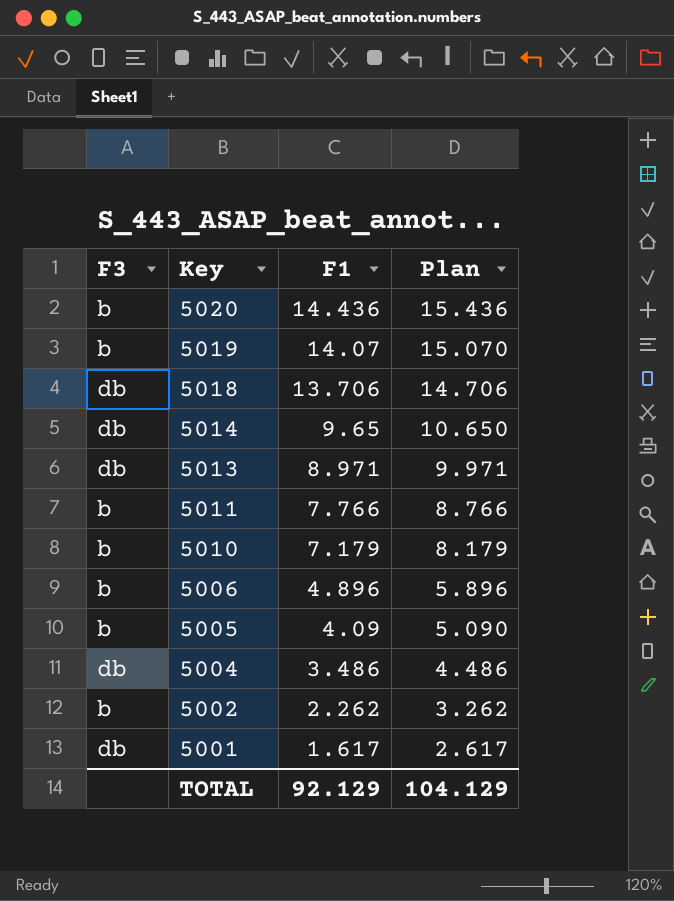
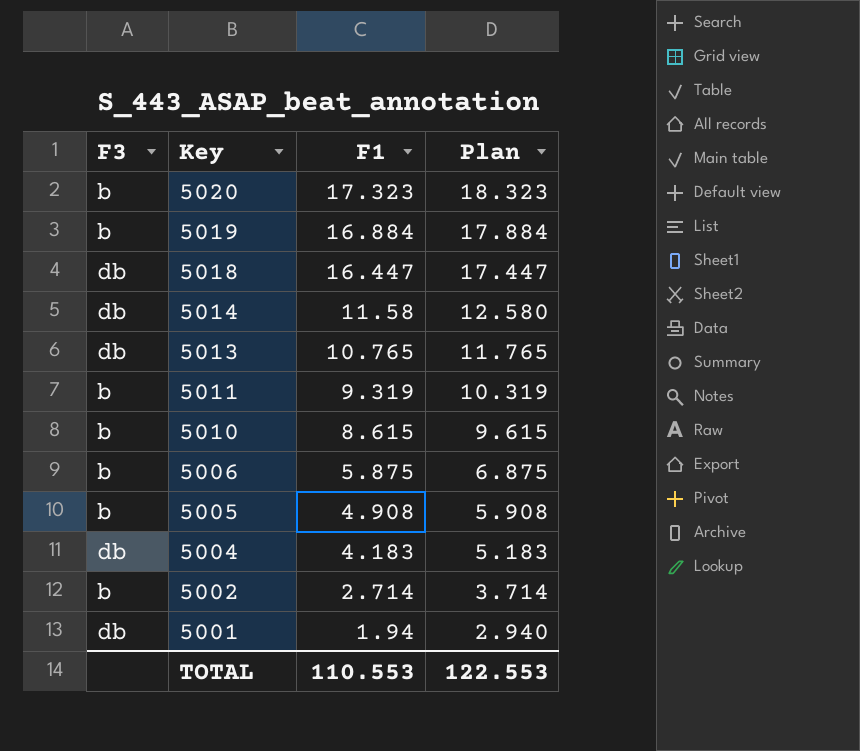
5020 | F1: 14.436 -> 17.323
5020 | Plan: 15.436 -> 18.323
5019 | F1: 14.07 -> 16.884
5019 | Plan: 15.070 -> 17.884
5018 | F1: 13.706 -> 16.447
5018 | Plan: 14.706 -> 17.447
5014 | F1: 9.65 -> 11.58
5014 | Plan: 10.650 -> 12.580
5013 | F1: 8.971 -> 10.765
5013 | Plan: 9.971 -> 11.765
5011 | F1: 7.766 -> 9.319
5011 | Plan: 8.766 -> 10.319
5010 | F1: 7.179 -> 8.615
5010 | Plan: 8.179 -> 9.615
5006 | F1: 4.896 -> 5.875
5006 | Plan: 5.896 -> 6.875
5005 | F1: 4.09 -> 4.908
5005 | Plan: 5.090 -> 5.908
5004 | F1: 3.486 -> 4.183
5004 | Plan: 4.486 -> 5.183
5002 | F1: 2.262 -> 2.714
5002 | Plan: 3.262 -> 3.714
5001 | F1: 1.617 -> 1.94
5001 | Plan: 2.617 -> 2.940
TOTAL | F1: 92.129 -> 110.553
TOTAL | Plan: 104.129 -> 122.553

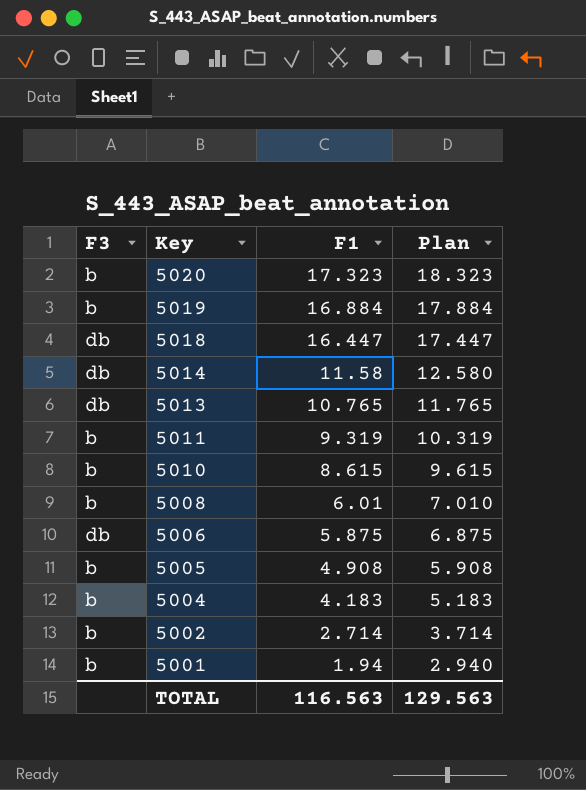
row 5008: none -> b | 6.01 | 7.010
5006 | F3: b -> db
5004 | F3: db -> b
5001 | F3: db -> b
TOTAL | F1: 110.553 -> 116.563
TOTAL | Plan: 122.553 -> 129.563

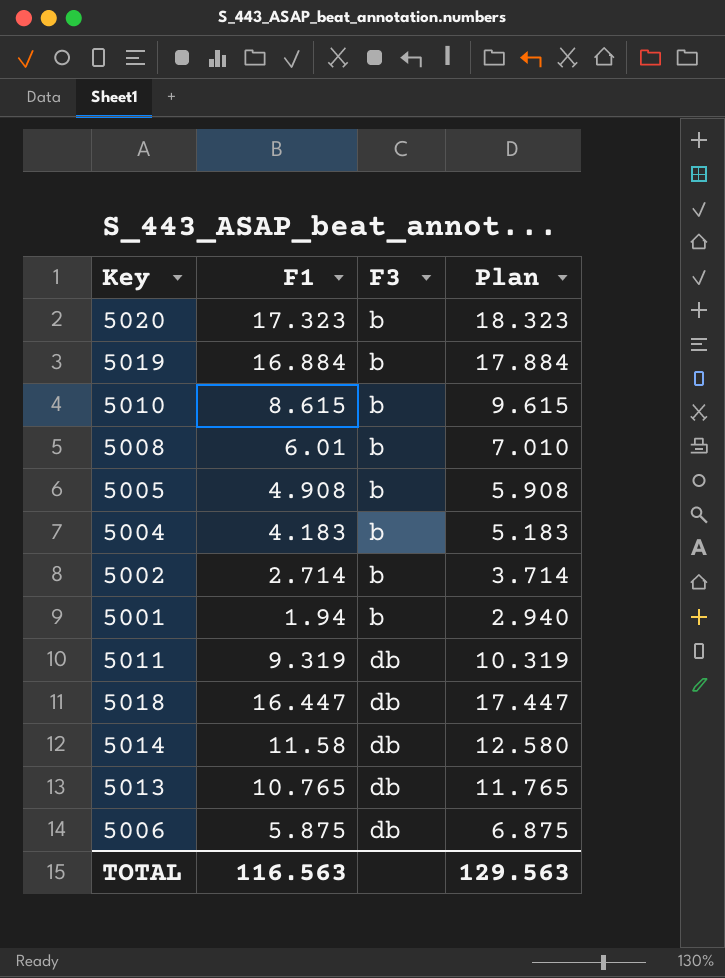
row order: Key descending -> F3 ascending
column F3 | position: 1 -> 3
5011 | F3: b -> db

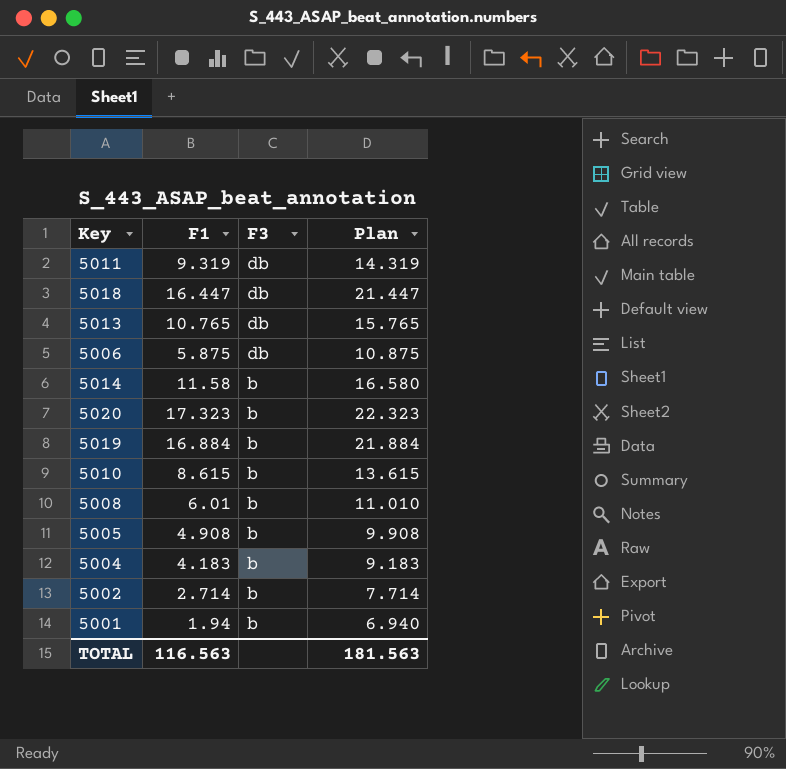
row order: F3 ascending -> F3 descending
column Plan | formula: [F1] + 1 -> [F1] + 5
5014 | F3: db -> b
TOTAL | Plan: 129.563 -> 181.563

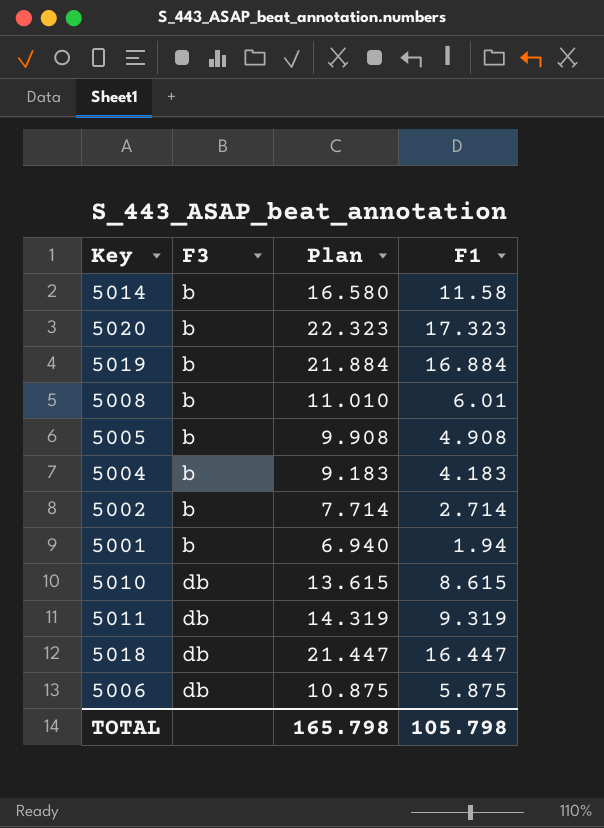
row order: F3 descending -> F3 ascending
column F1 | position: 2 -> 4
row 5013: 10.765 | db | 15.765 -> none
5010 | F3: b -> db
TOTAL | Plan: 181.563 -> 165.798
TOTAL | F1: 116.563 -> 105.798

